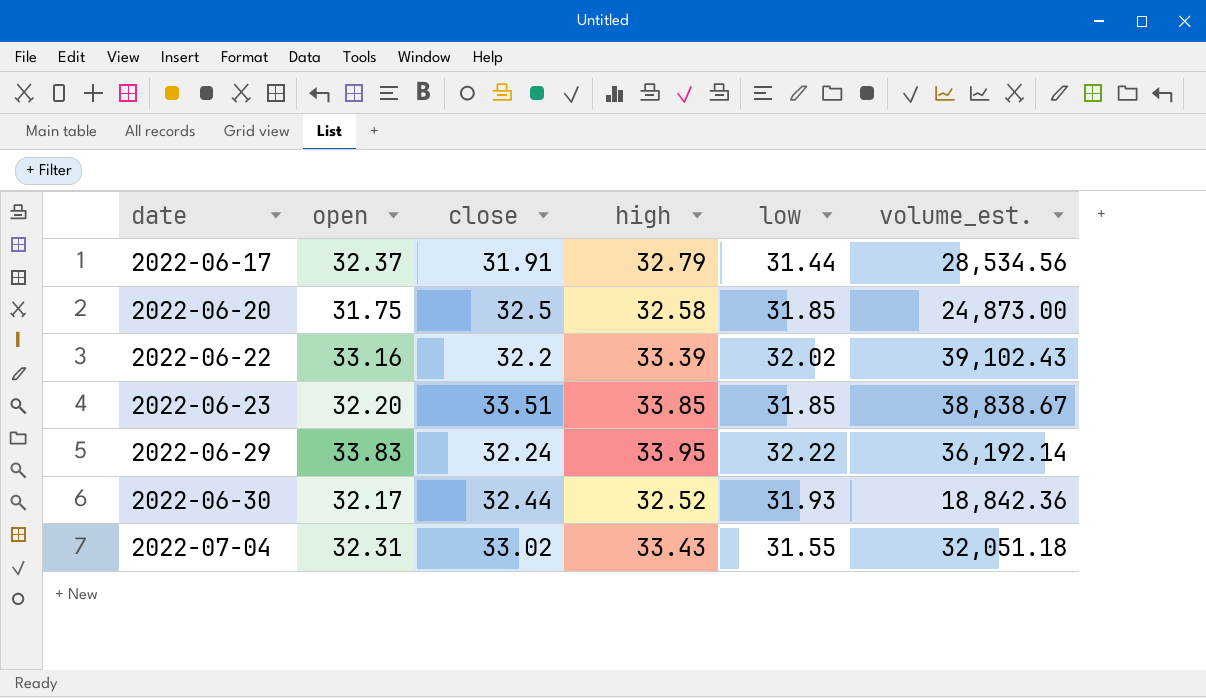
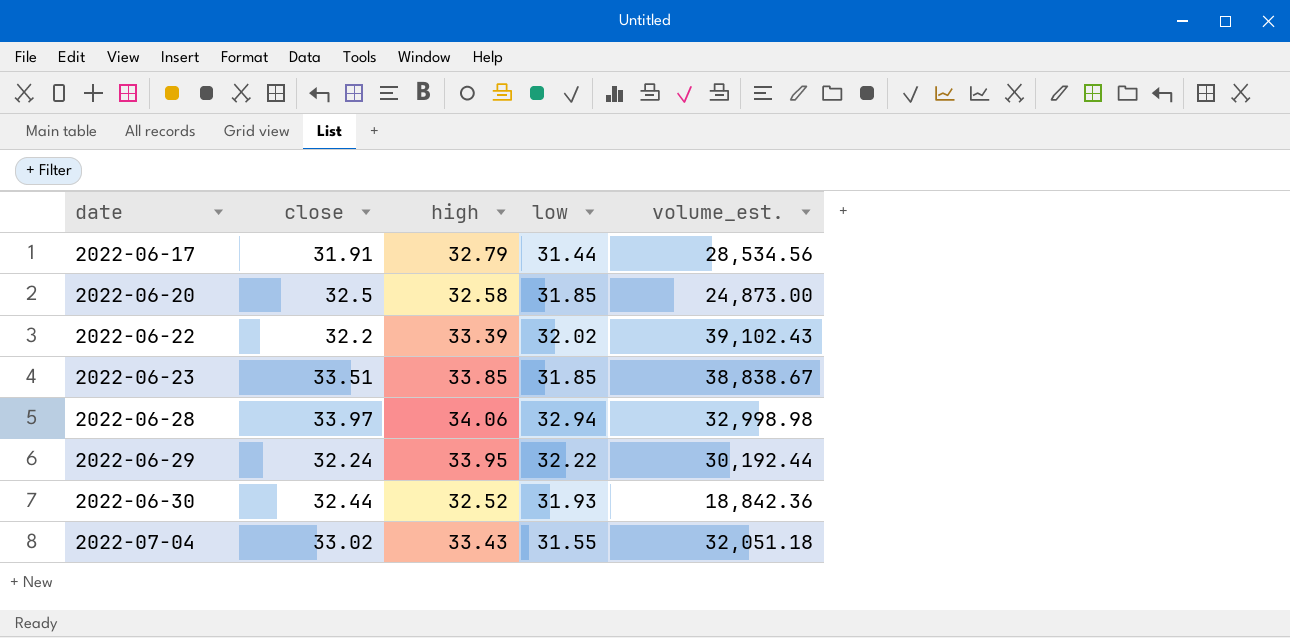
column open | position: 2 -> none
row 2022-06-28: none -> 33.97 | 34.06 | 32.94 | 32,998.98
2022-06-29 | volume_est.: 36,192.14 -> 30,192.44

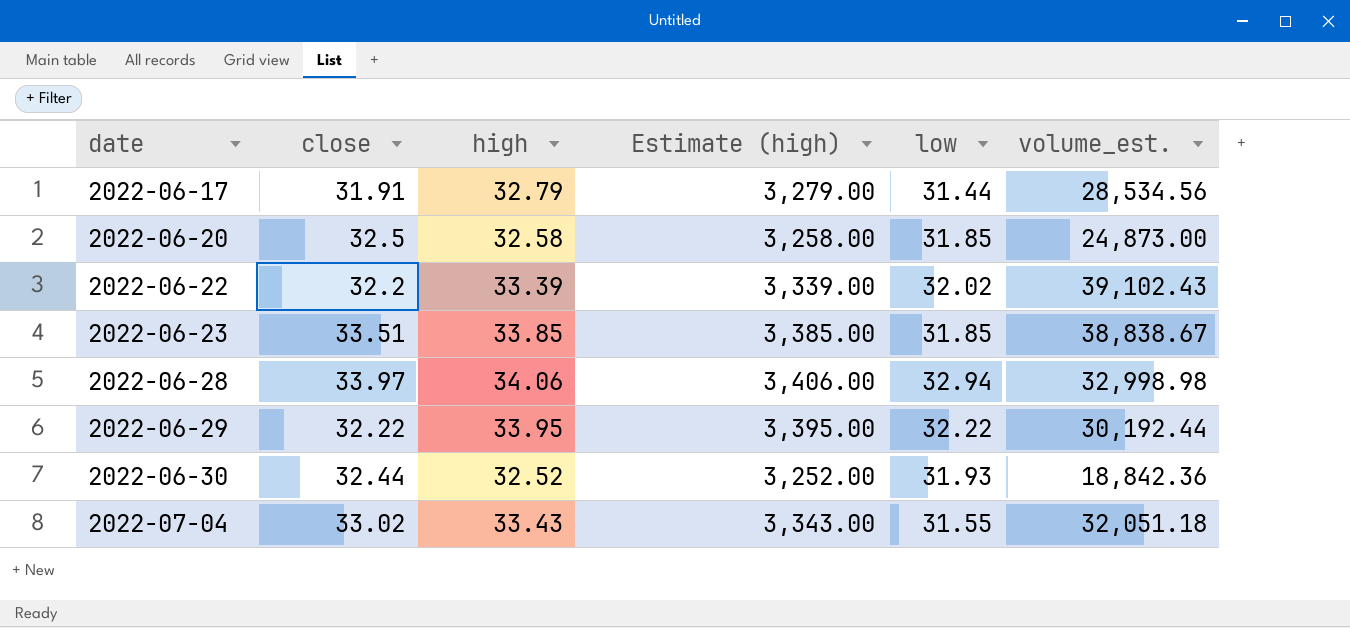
column Estimate (high) | formula: none -> [high] * 100
2022-06-29 | close: 32.24 -> 32.22

